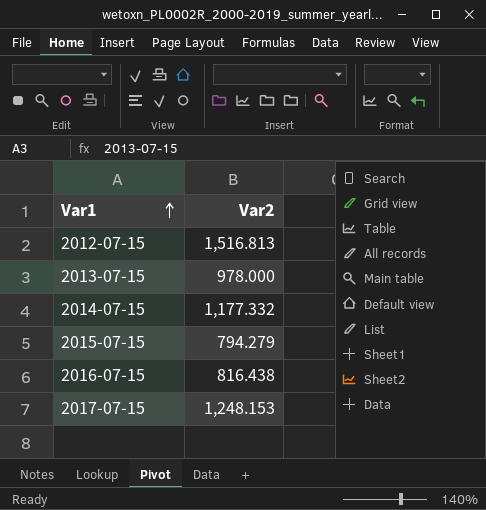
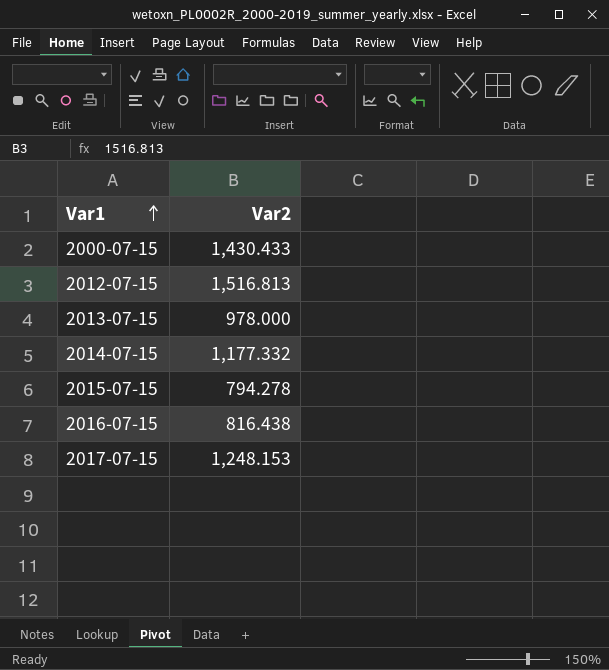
row 2000-07-15: none -> 1,430.433
2015-07-15 | Var2: 794.279 -> 794.278

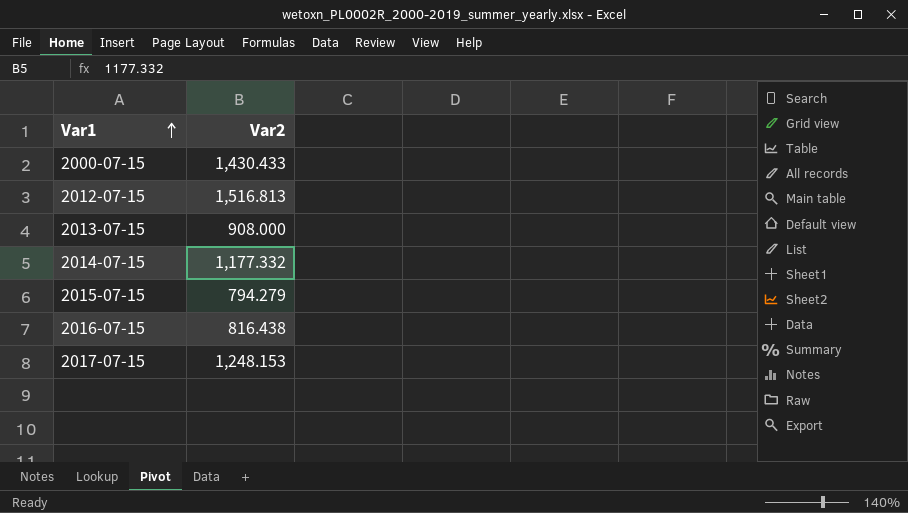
2013-07-15 | Var2: 978.000 -> 908.000
2015-07-15 | Var2: 794.278 -> 794.279

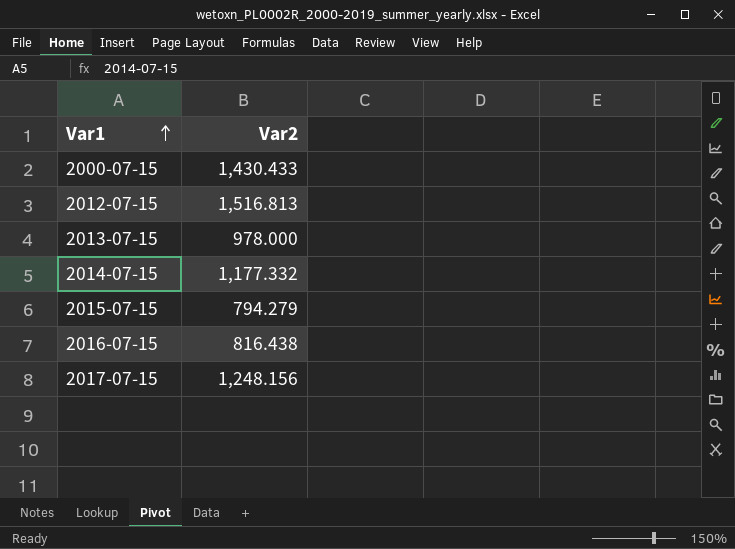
2013-07-15 | Var2: 908.000 -> 978.000
2017-07-15 | Var2: 1,248.153 -> 1,248.156

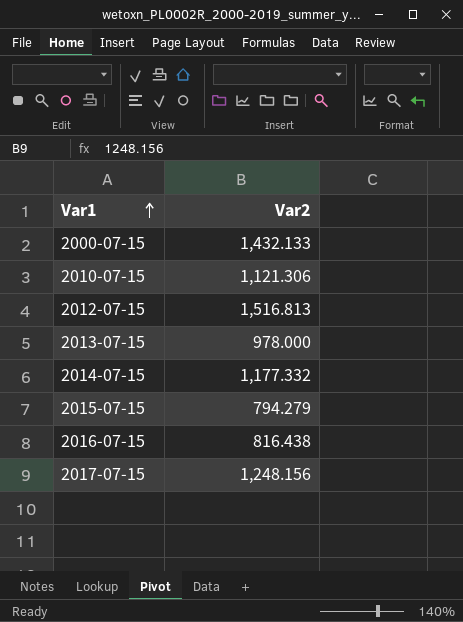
2000-07-15 | Var2: 1,430.433 -> 1,432.133
row 2010-07-15: none -> 1,121.306

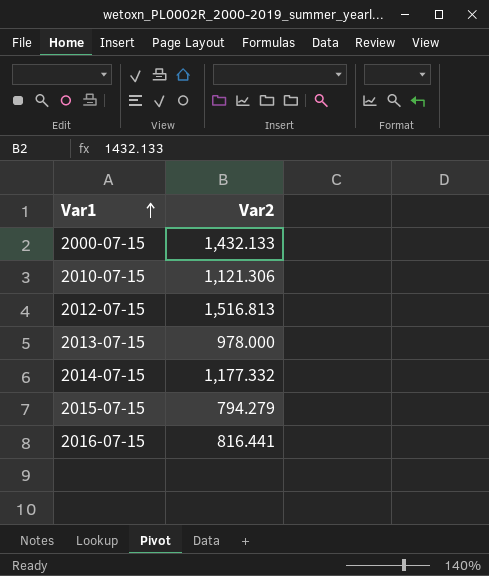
row 2017-07-15: 1,248.156 -> none
2016-07-15 | Var2: 816.438 -> 816.441

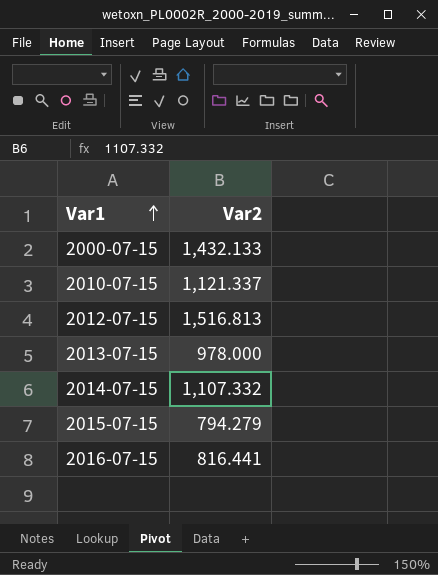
2010-07-15 | Var2: 1,121.306 -> 1,121.337
2014-07-15 | Var2: 1,177.332 -> 1,107.332

